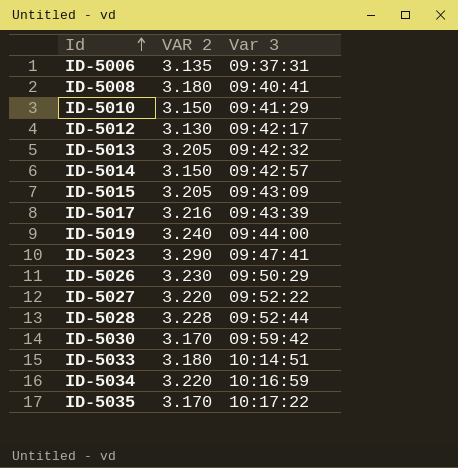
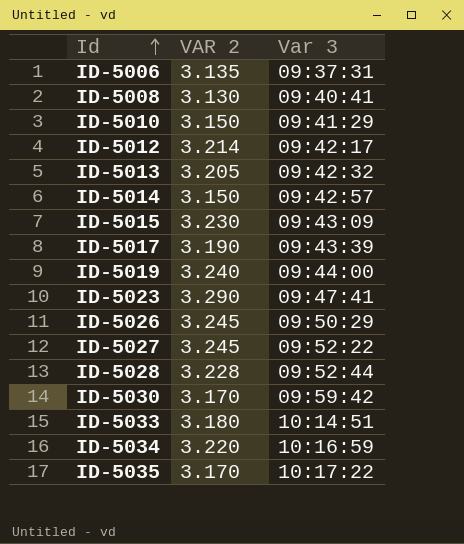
ID-5008 | VAR 2: 3.180 -> 3.130
ID-5012 | VAR 2: 3.130 -> 3.214
ID-5015 | VAR 2: 3.205 -> 3.230
ID-5017 | VAR 2: 3.216 -> 3.190
ID-5026 | VAR 2: 3.230 -> 3.245
ID-5027 | VAR 2: 3.220 -> 3.245

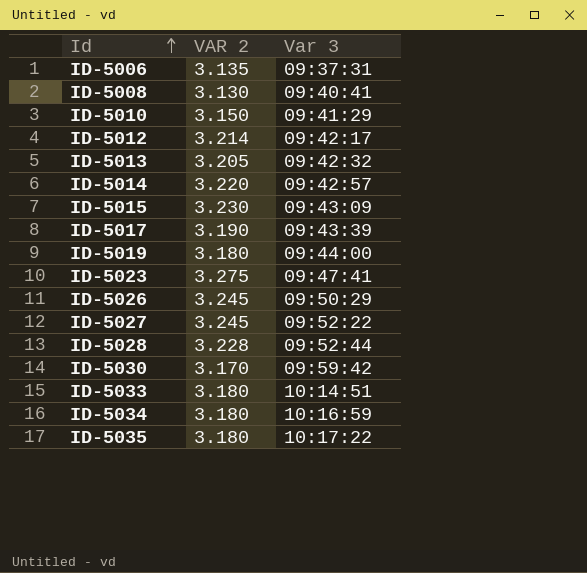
ID-5014 | VAR 2: 3.150 -> 3.220
ID-5019 | VAR 2: 3.240 -> 3.180
ID-5023 | VAR 2: 3.290 -> 3.275
ID-5034 | VAR 2: 3.220 -> 3.180
ID-5035 | VAR 2: 3.170 -> 3.180

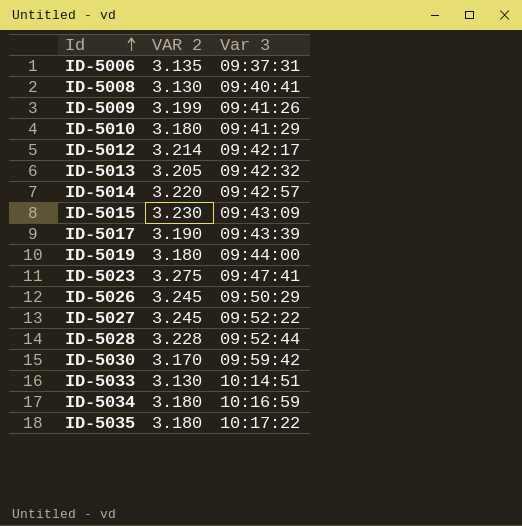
row ID-5009: none -> 3.199 | 09:41:26
ID-5010 | VAR 2: 3.150 -> 3.180
ID-5033 | VAR 2: 3.180 -> 3.130

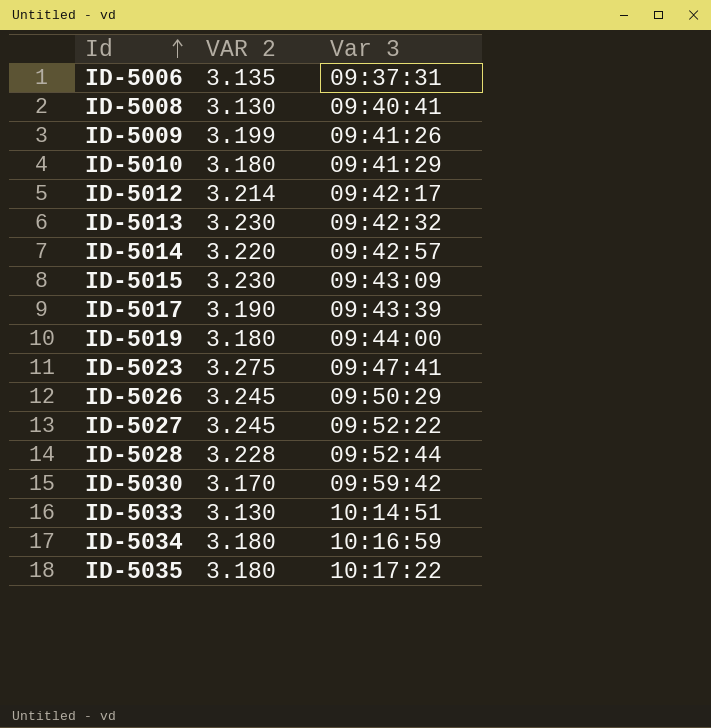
ID-5013 | VAR 2: 3.205 -> 3.230

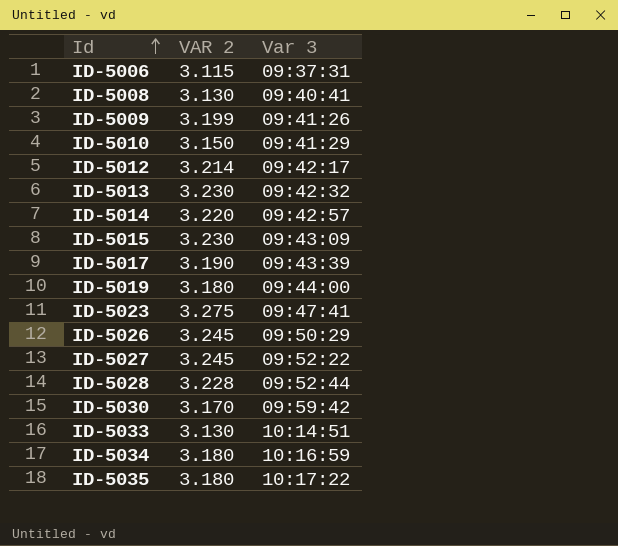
ID-5006 | VAR 2: 3.135 -> 3.115
ID-5010 | VAR 2: 3.180 -> 3.150

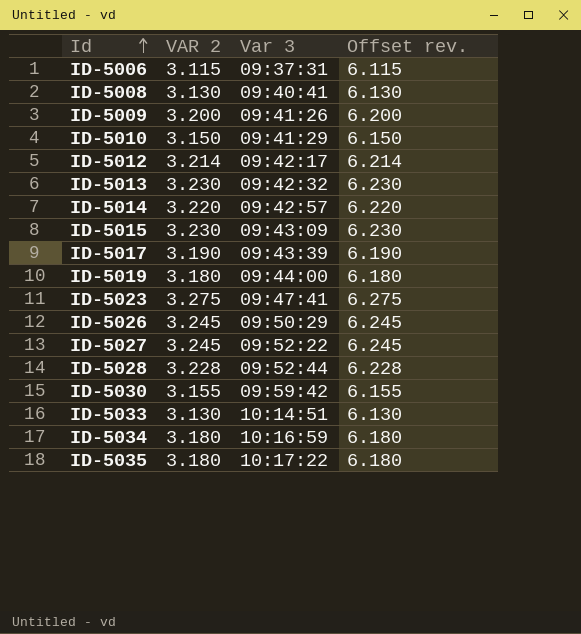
column Offset rev. | formula: none -> [VAR 2] + 3
ID-5009 | VAR 2: 3.199 -> 3.200
ID-5030 | VAR 2: 3.170 -> 3.155

